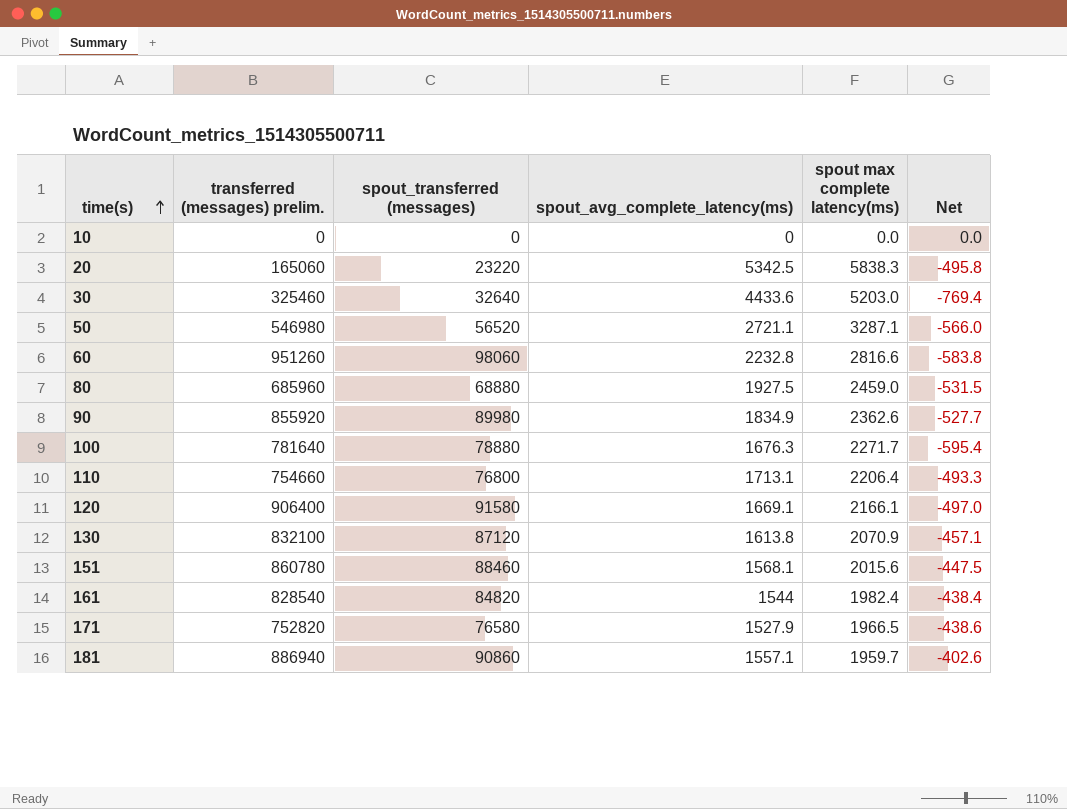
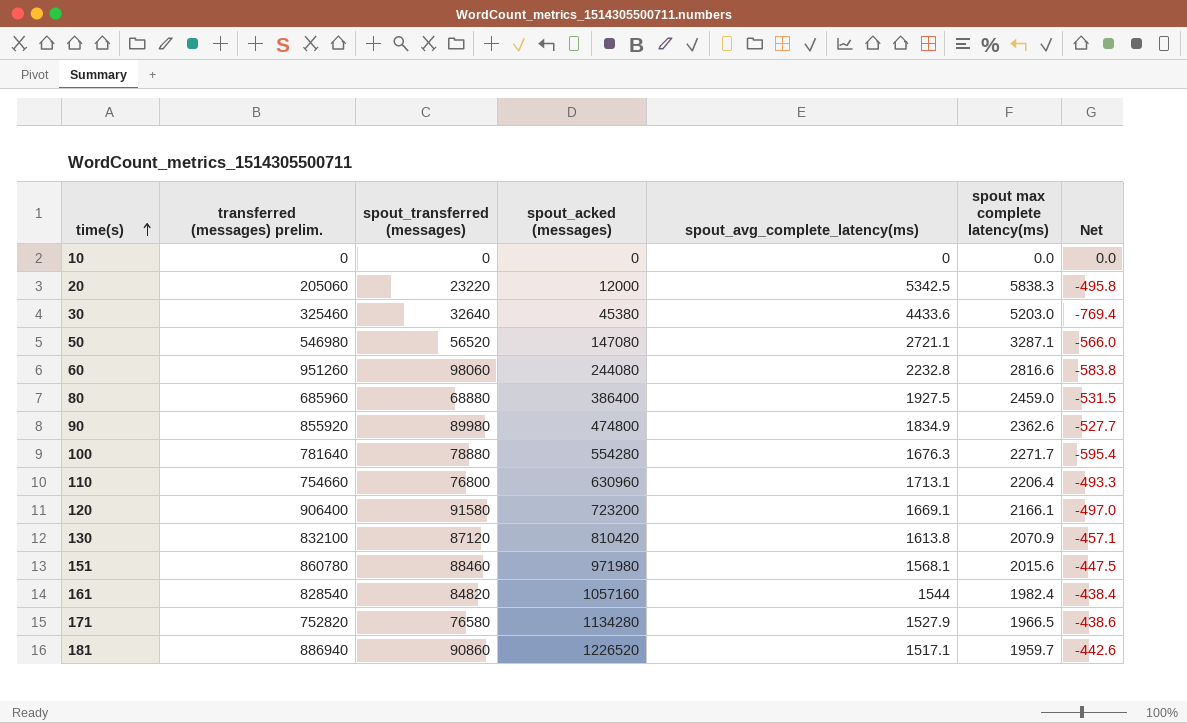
column spout_acked (messages) | position: none -> 4
20 | transferred (messages) prelim.: 165060 -> 205060
181 | spout_avg_complete_latency(ms): 1557.1 -> 1517.1
181 | Net: -402.6 -> -442.6

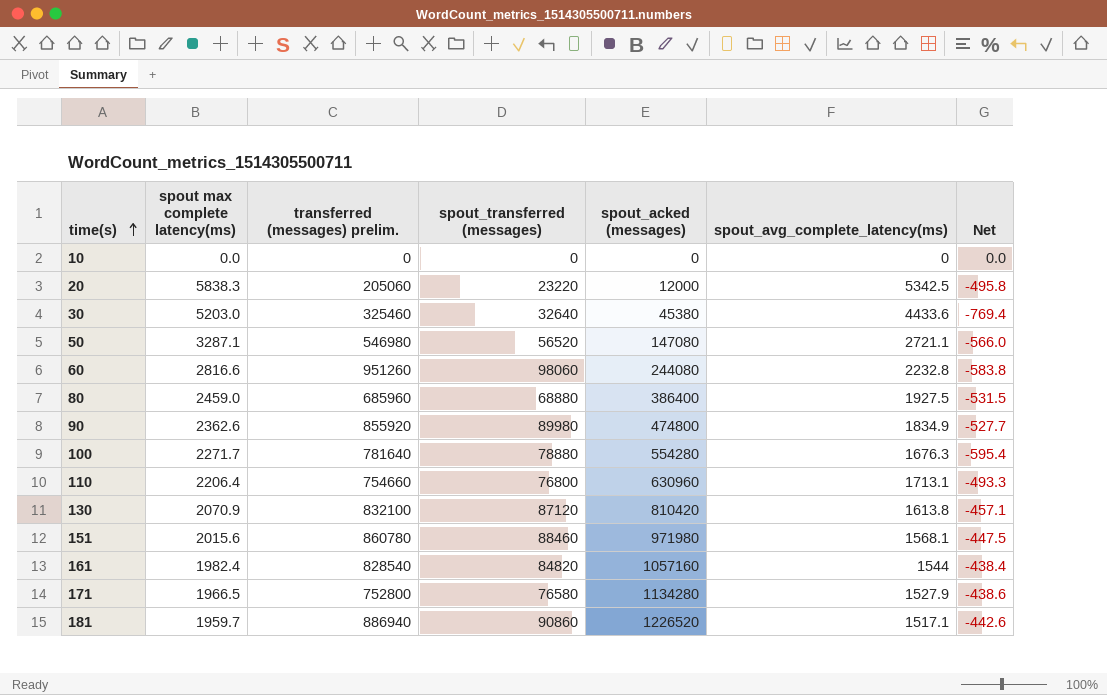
column spout max complete latency(ms) | position: 6 -> 2
row 120: 906400 | 91580 | 723200 | 1669.1 | 2166.1 | -497.0 -> none
171 | transferred (messages) prelim.: 752820 -> 752800

